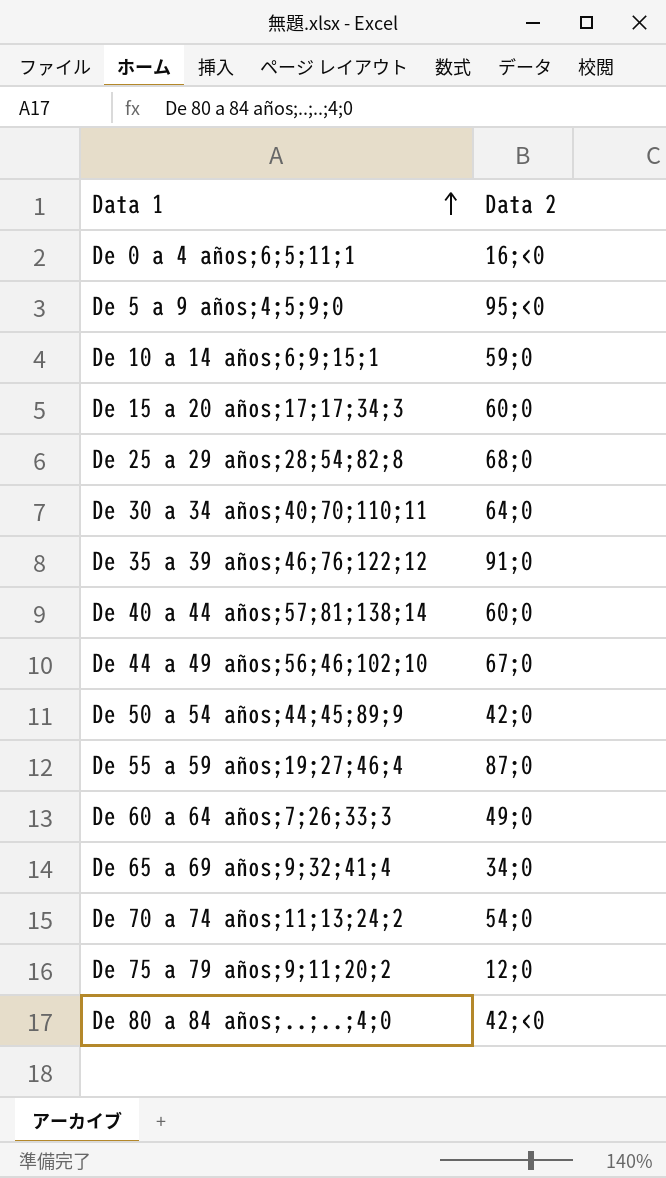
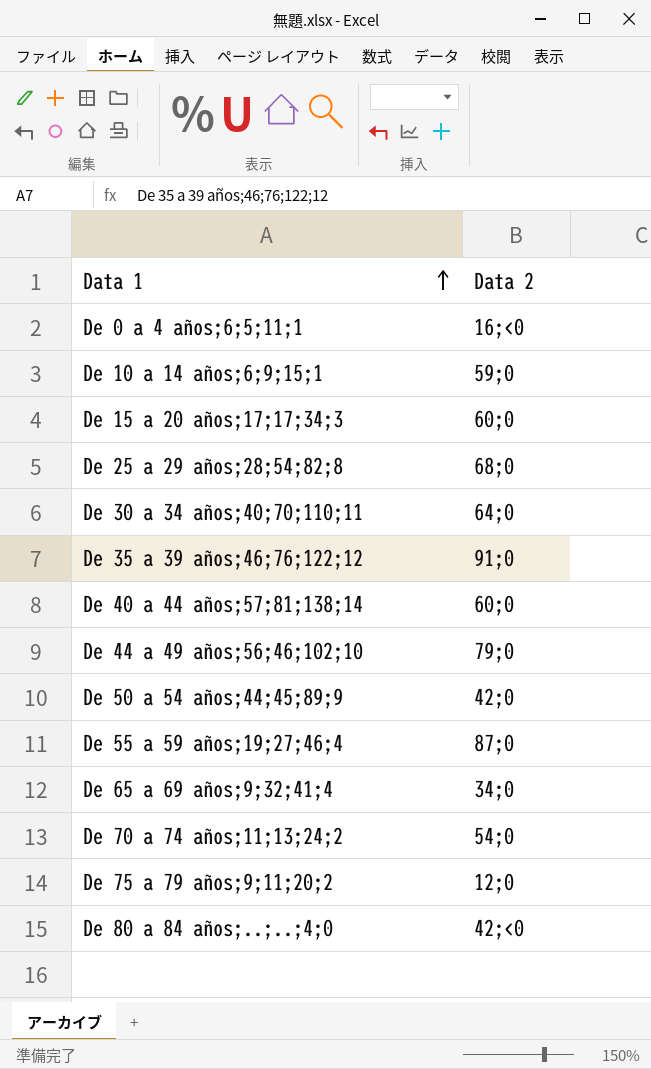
row De 5 a 9 años;4;5;9;0: 95;<0 -> none
row De 60 a 64 años;7;26;33;3: 49;0 -> none
De 44 a 49 años;56;46;102;10 | Data 2: 67;0 -> 79;0

